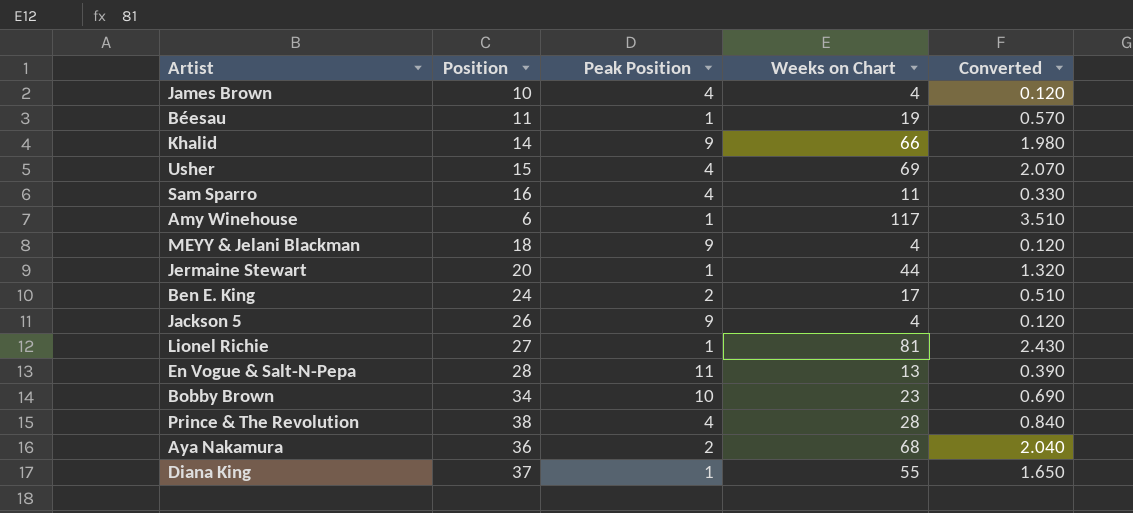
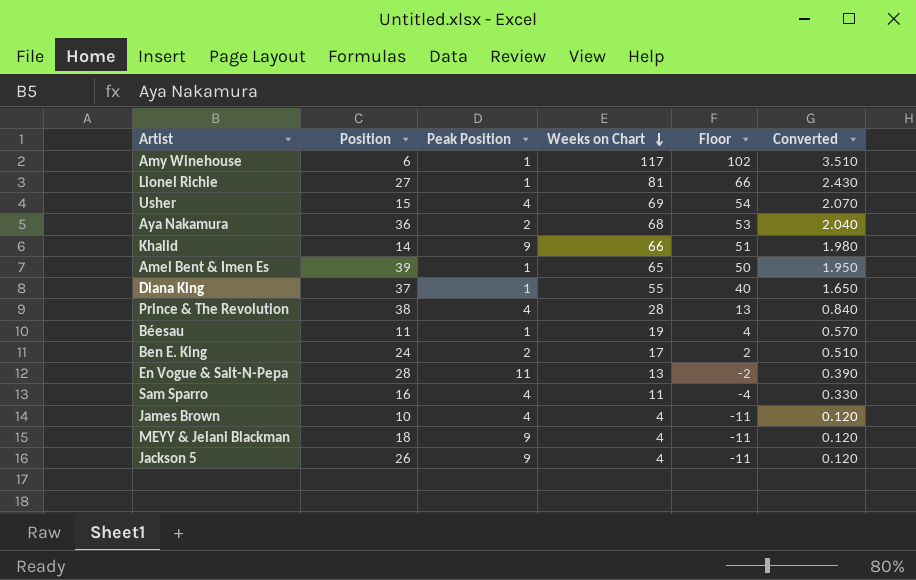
row order: none -> Weeks on Chart descending
column Floor | formula: none -> [Weeks on Chart] - 15
row Jermaine Stewart: 20 | 1 | 44 | 1.320 -> none
row Bobby Brown: 34 | 10 | 23 | 0.690 -> none
row Amel Bent & Imen Es: none -> 39 | 1 | 65 | 50 | 1.950

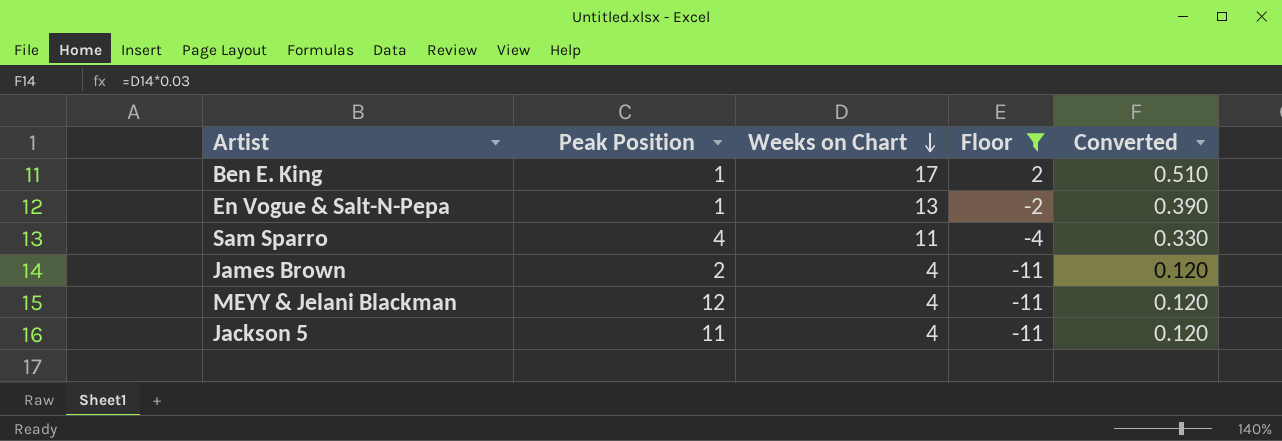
filter: none -> Floor <= 2
column Position | position: 2 -> none
Ben E. King | Peak Position: 2 -> 1
En Vogue & Salt-N-Pepa | Peak Position: 11 -> 1
James Brown | Peak Position: 4 -> 2
MEYY & Jelani Blackman | Peak Position: 9 -> 12
Jackson 5 | Peak Position: 9 -> 11

